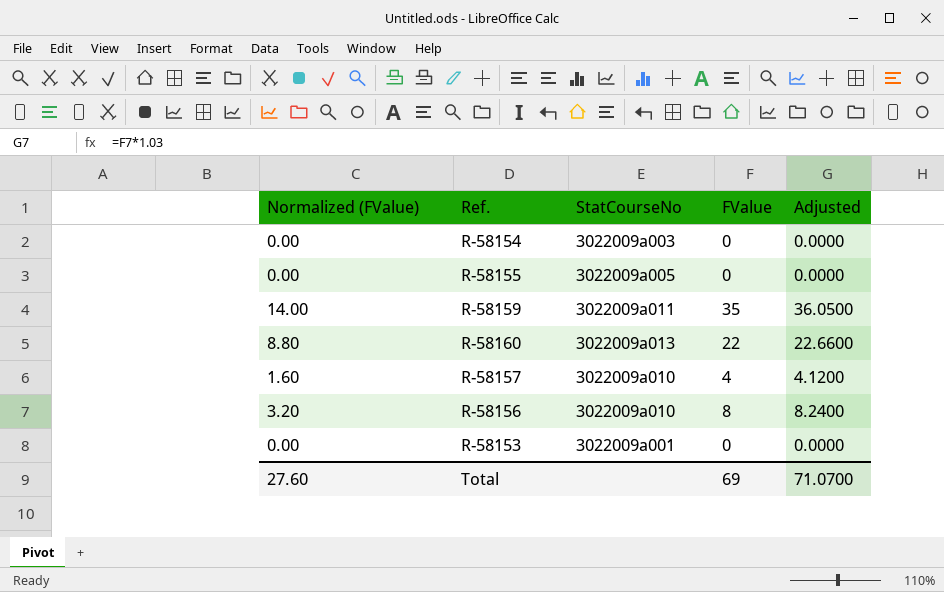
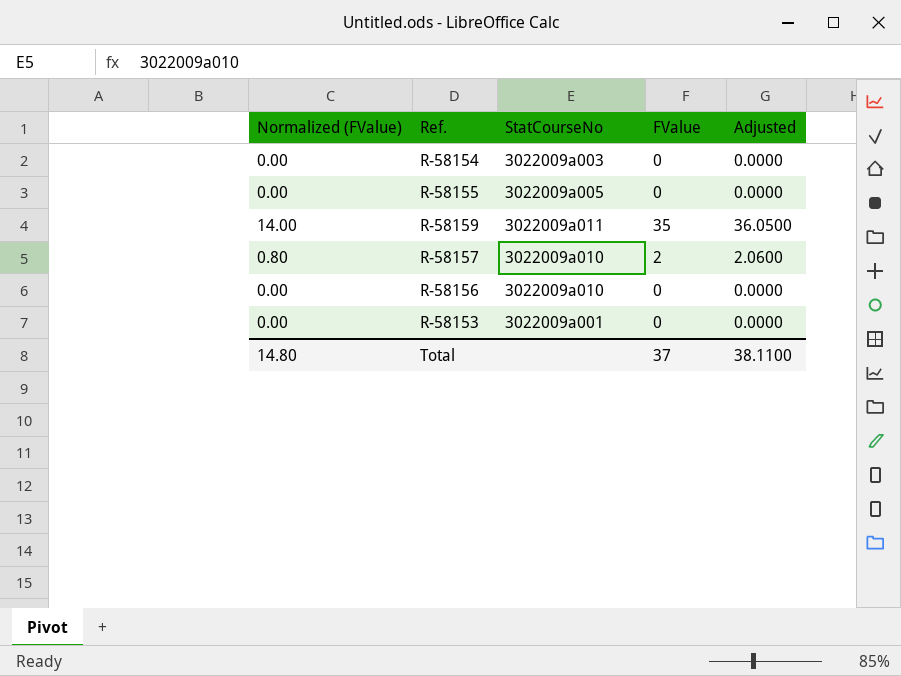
row R-58160: 8.80 | 3022009a013 | 22 | 22.6600 -> none
R-58157 | Normalized (FValue): 1.60 -> 0.80
R-58157 | FValue: 4 -> 2
R-58157 | Adjusted: 4.1200 -> 2.0600
R-58156 | Normalized (FValue): 3.20 -> 0.00
R-58156 | FValue: 8 -> 0
R-58156 | Adjusted: 8.2400 -> 0.0000
Total | Normalized (FValue): 27.60 -> 14.80
Total | FValue: 69 -> 37
Total | Adjusted: 71.0700 -> 38.1100

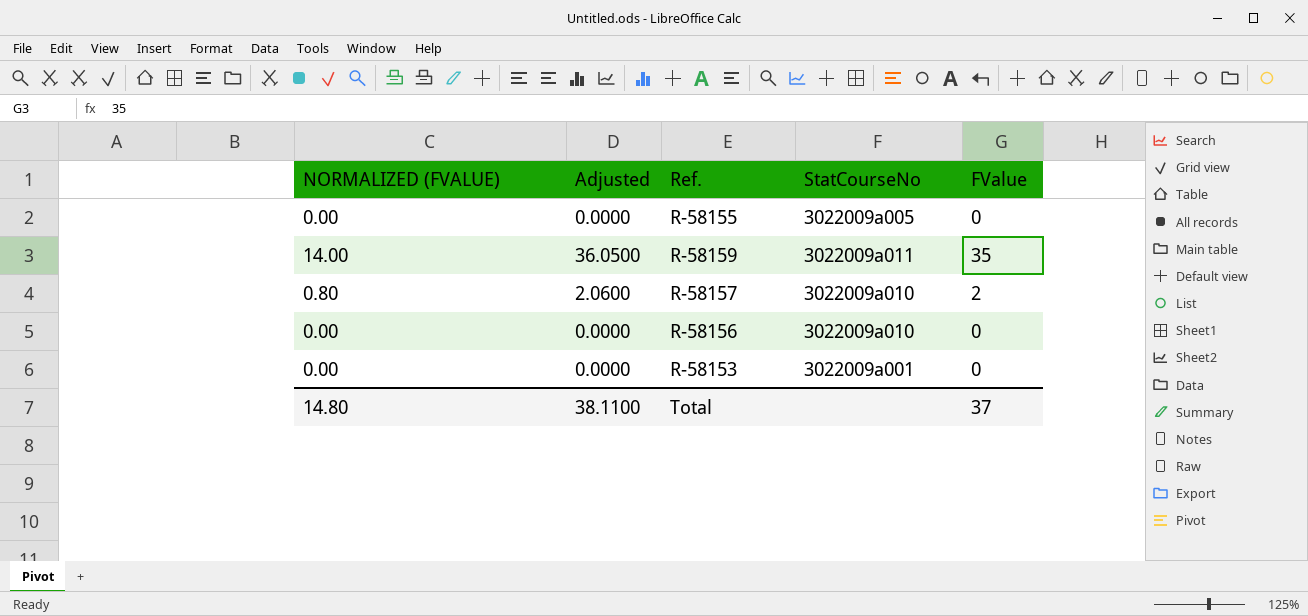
column name: Normalized (FValue) -> NORMALIZED (FVALUE)
column Adjusted | position: 5 -> 2
row R-58154: 0.00 | 3022009a003 | 0 | 0.0000 -> none

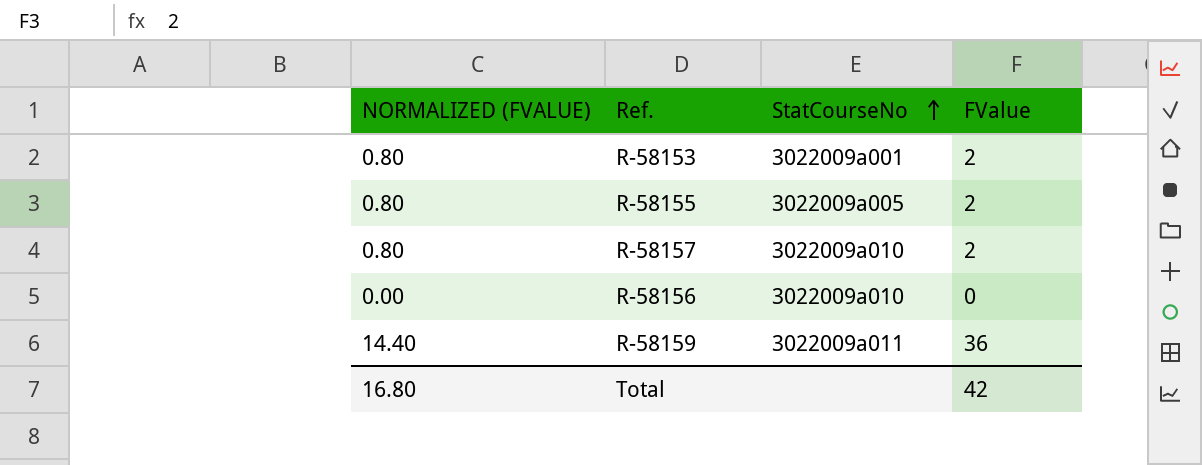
row order: none -> StatCourseNo ascending
column Adjusted | formula: [FValue] * 1.03 -> none
R-58153 | NORMALIZED (FVALUE): 0.00 -> 0.80
R-58153 | FValue: 0 -> 2
R-58155 | NORMALIZED (FVALUE): 0.00 -> 0.80
R-58155 | FValue: 0 -> 2
R-58159 | NORMALIZED (FVALUE): 14.00 -> 14.40
R-58159 | FValue: 35 -> 36
Total | NORMALIZED (FVALUE): 14.80 -> 16.80
Total | FValue: 37 -> 42

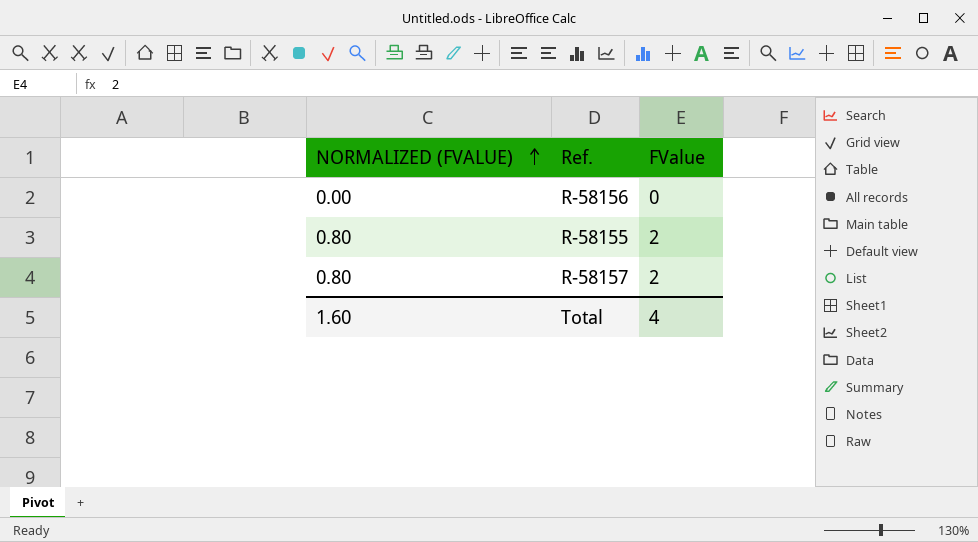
row order: StatCourseNo ascending -> NORMALIZED (FVALUE) ascending
column StatCourseNo | position: 3 -> none
row R-58153: 0.80 | 3022009a001 | 2 -> none
row R-58159: 14.40 | 3022009a011 | 36 -> none
Total | NORMALIZED (FVALUE): 16.80 -> 1.60
Total | FValue: 42 -> 4

